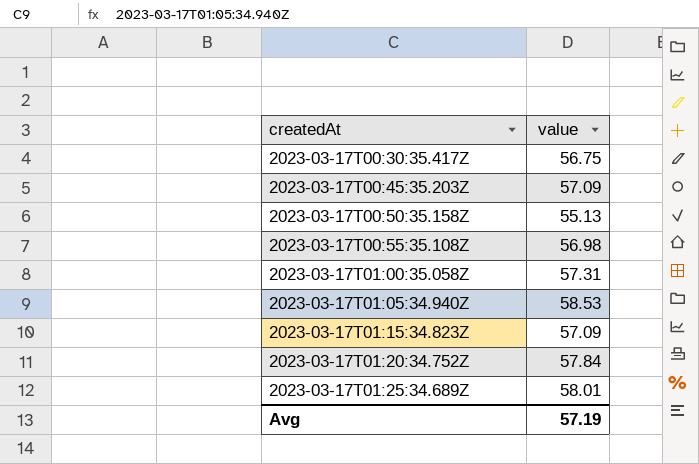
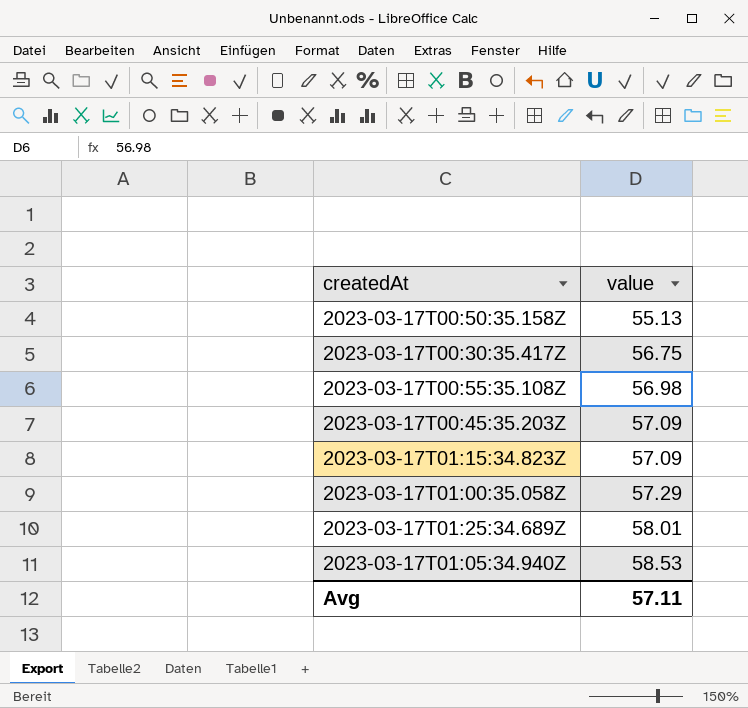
row order: createdAt ascending -> value ascending
row 2023-03-17T01:20:34.752Z: 57.84 -> none
2023-03-17T01:00:35.058Z | value: 57.31 -> 57.29
Avg | value: 57.19 -> 57.11

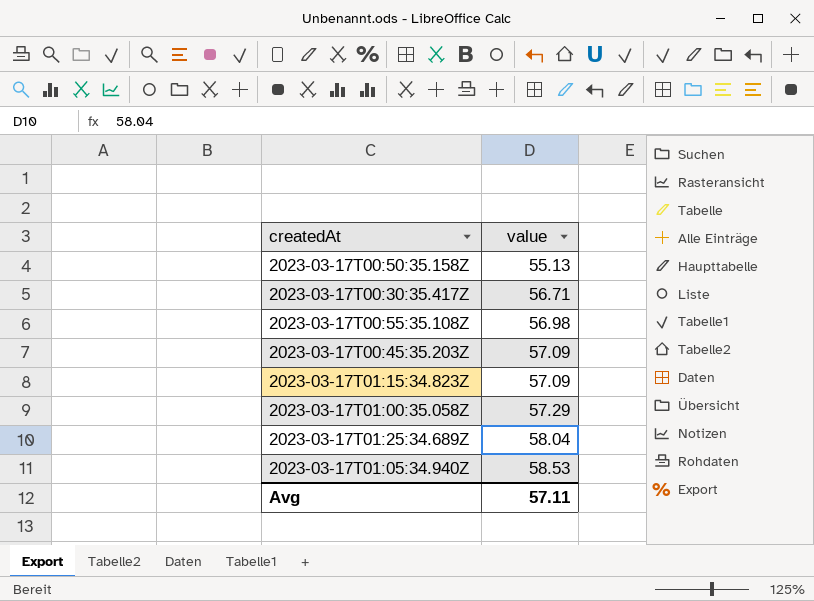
2023-03-17T00:30:35.417Z | value: 56.75 -> 56.71
2023-03-17T01:25:34.689Z | value: 58.01 -> 58.04

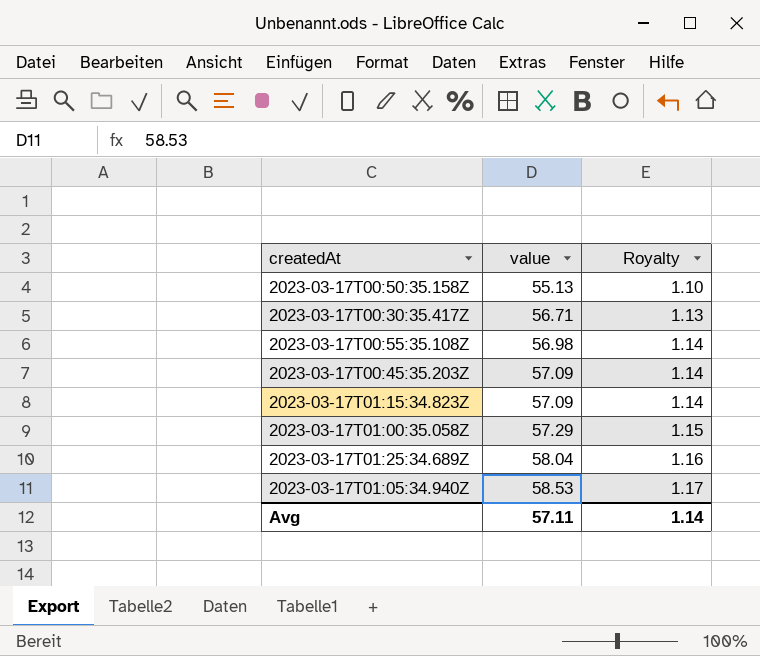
column Royalty | formula: none -> [value] * 0.02

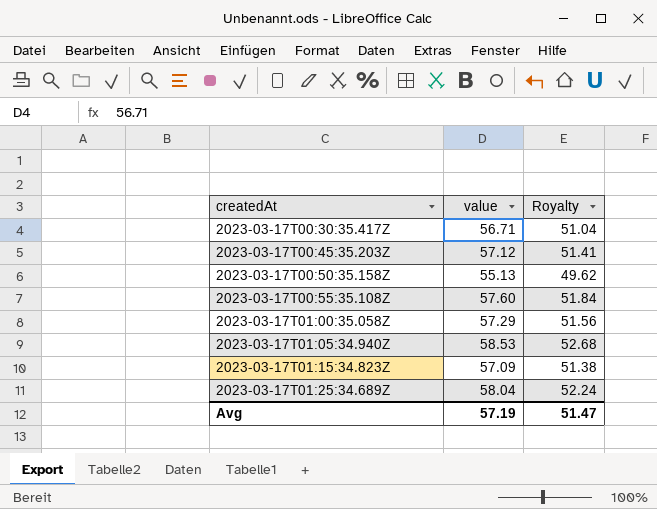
row order: value ascending -> createdAt ascending
column Royalty | formula: [value] * 0.02 -> [value] * 0.9
2023-03-17T00:45:35.203Z | value: 57.09 -> 57.12
2023-03-17T00:55:35.108Z | value: 56.98 -> 57.60
Avg | value: 57.11 -> 57.19
Avg | Royalty: 1.14 -> 51.47

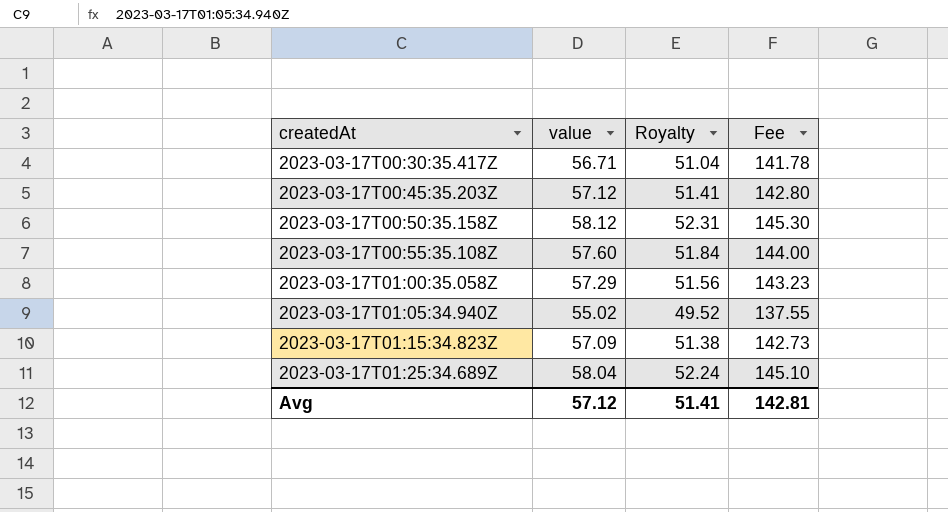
column Fee | formula: none -> [value] * 2.5
2023-03-17T00:50:35.158Z | value: 55.13 -> 58.12
2023-03-17T00:50:35.158Z | Royalty: 49.62 -> 52.31
2023-03-17T01:05:34.940Z | value: 58.53 -> 55.02
2023-03-17T01:05:34.940Z | Royalty: 52.68 -> 49.52
Avg | value: 57.19 -> 57.12
Avg | Royalty: 51.47 -> 51.41

